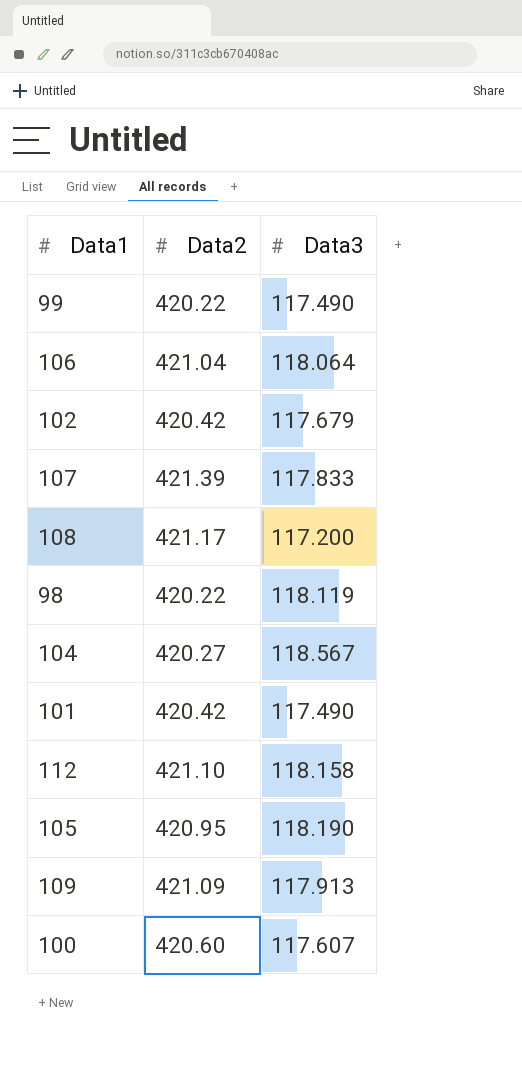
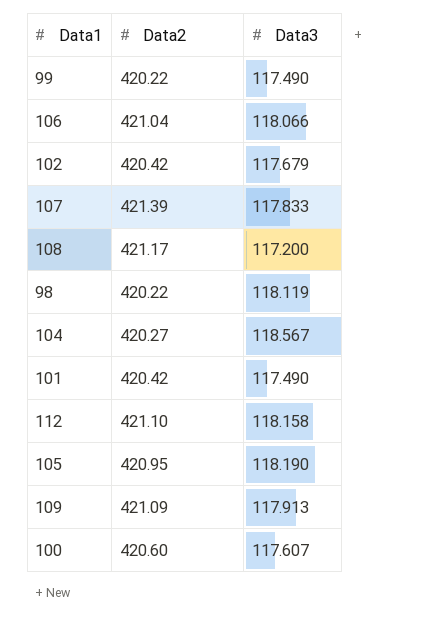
106 | Data3: 118.064 -> 118.066

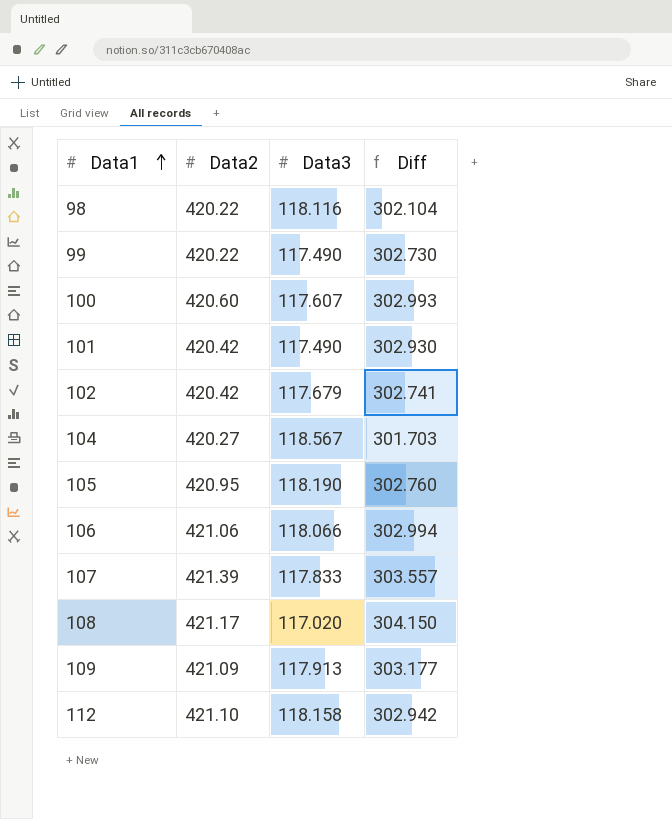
row order: none -> Data1 ascending
column Diff | formula: none -> [Data2] - [Data3]
98 | Data3: 118.119 -> 118.116
106 | Data2: 421.04 -> 421.06
108 | Data3: 117.200 -> 117.020

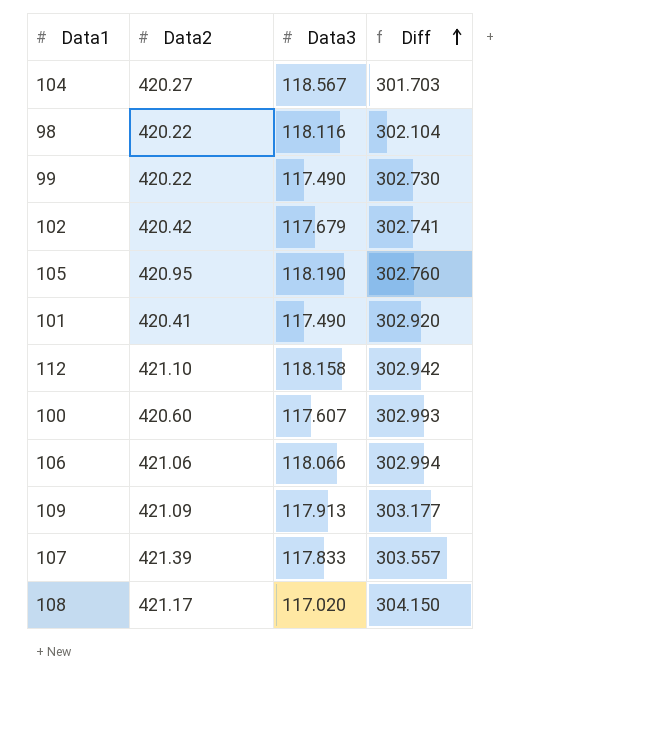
row order: Data1 ascending -> Diff ascending
101 | Data2: 420.42 -> 420.41
101 | Diff: 302.930 -> 302.920

